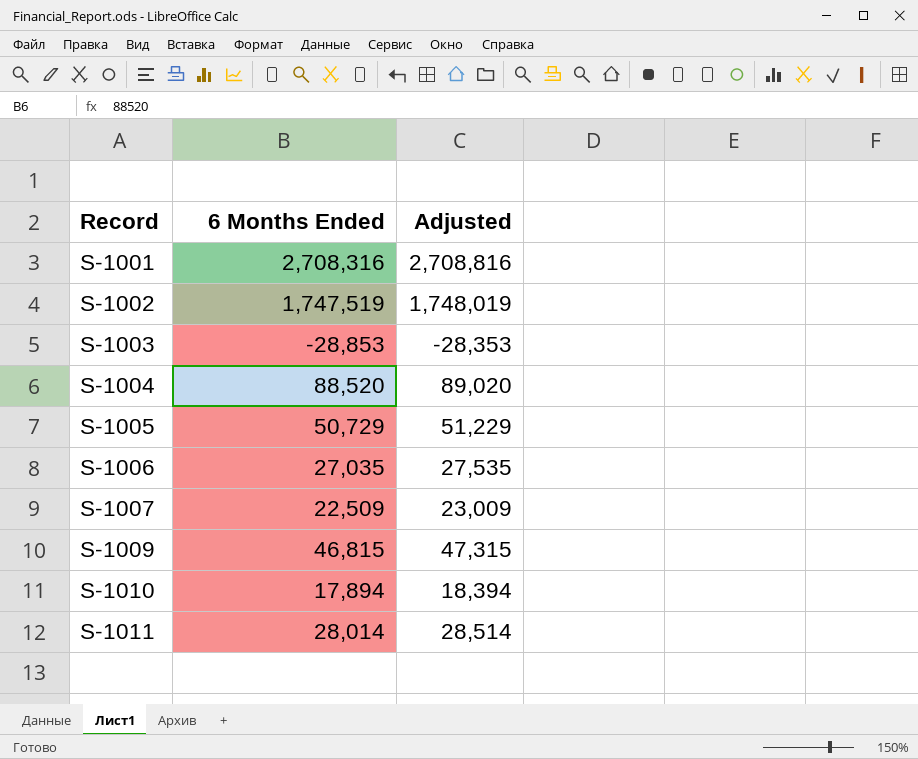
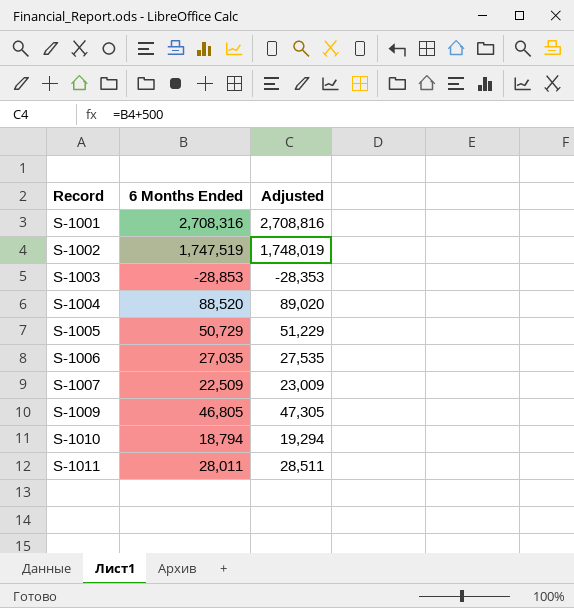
S-1009 | 6 Months Ended: 46,815 -> 46,805
S-1009 | Adjusted: 47,315 -> 47,305
S-1010 | 6 Months Ended: 17,894 -> 18,794
S-1010 | Adjusted: 18,394 -> 19,294
S-1011 | 6 Months Ended: 28,014 -> 28,011
S-1011 | Adjusted: 28,514 -> 28,511

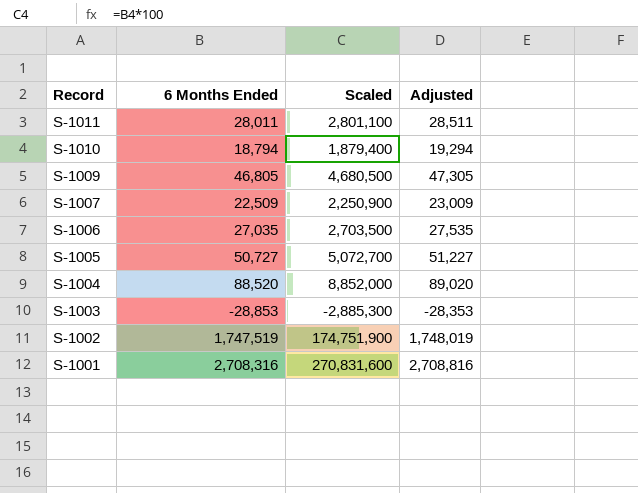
row order: Record ascending -> Record descending
column Scaled | formula: none -> [6 Months Ended] * 100
S-1005 | 6 Months Ended: 50,729 -> 50,727
S-1005 | Adjusted: 51,229 -> 51,227

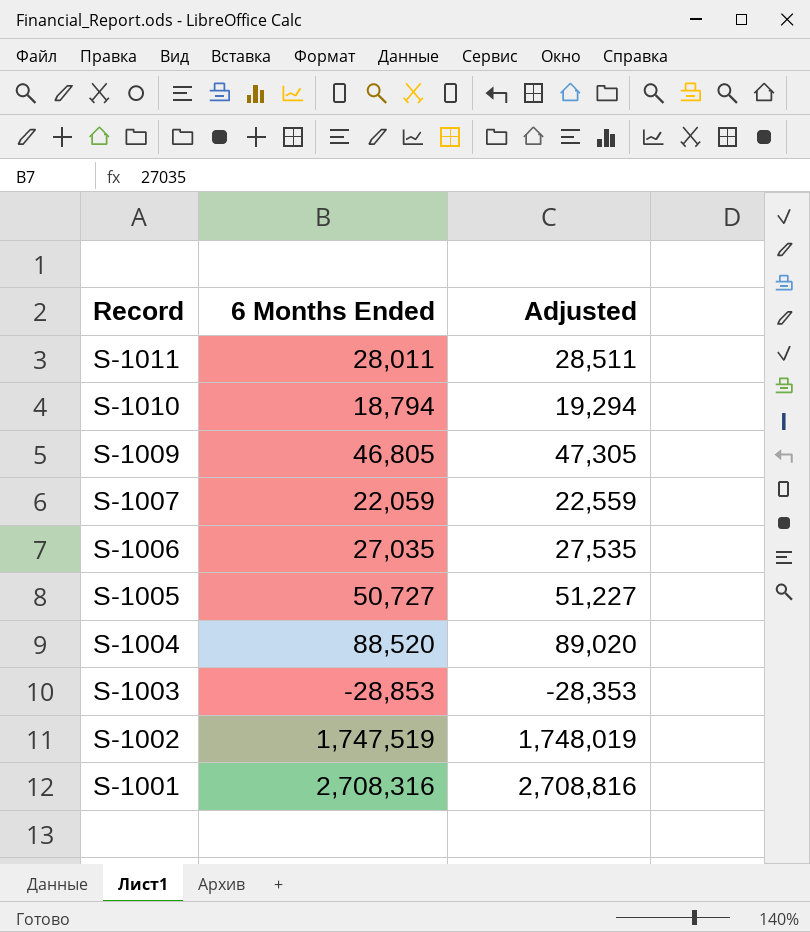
column Scaled | formula: [6 Months Ended] * 100 -> none
S-1007 | 6 Months Ended: 22,509 -> 22,059
S-1007 | Adjusted: 23,009 -> 22,559

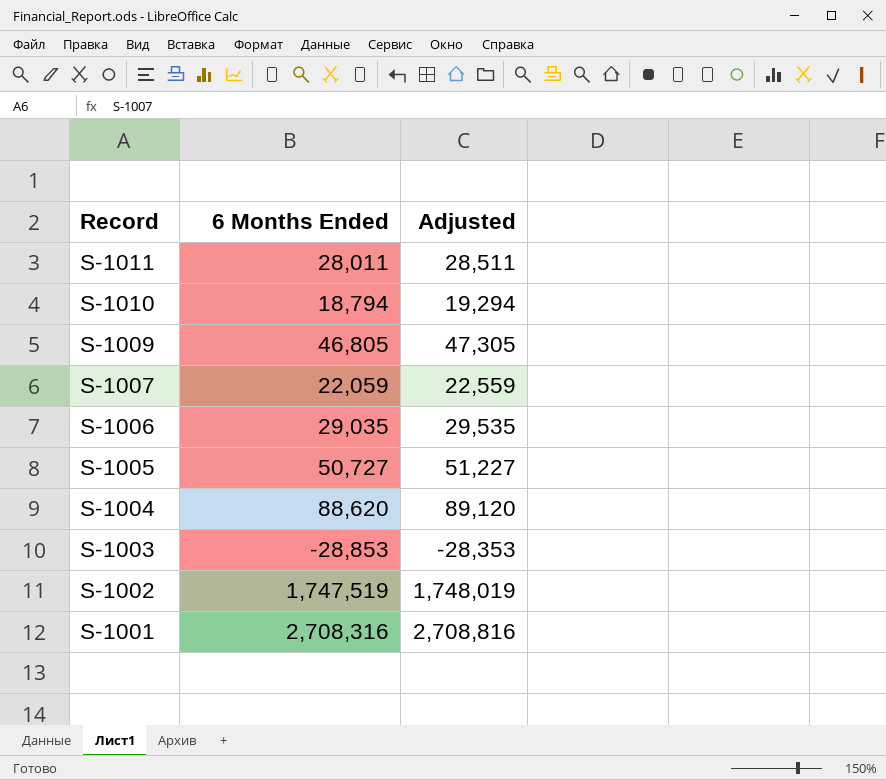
S-1006 | 6 Months Ended: 27,035 -> 29,035
S-1006 | Adjusted: 27,535 -> 29,535
S-1004 | 6 Months Ended: 88,520 -> 88,620
S-1004 | Adjusted: 89,020 -> 89,120

